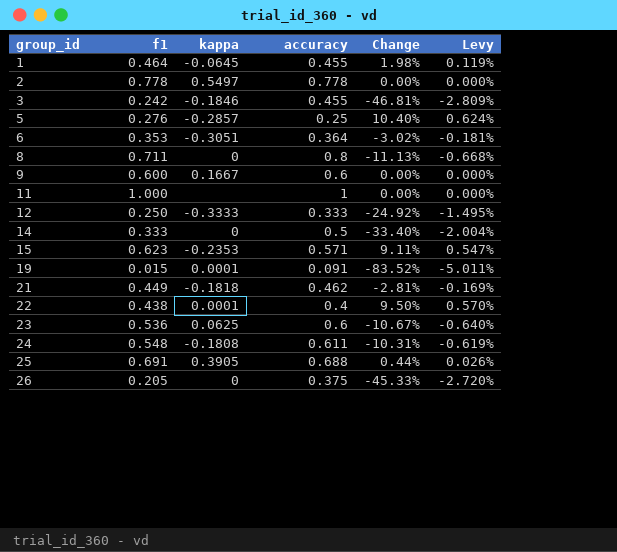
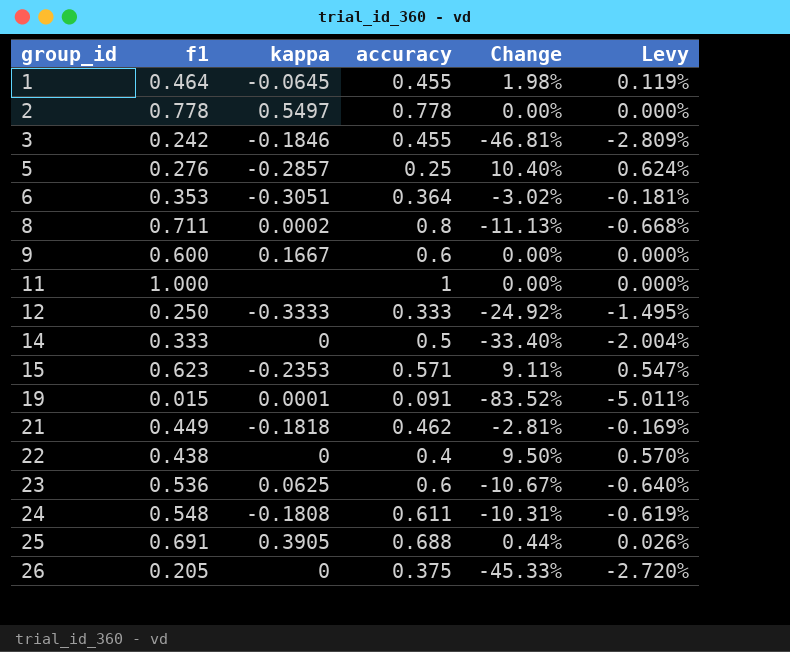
8 | kappa: 0 -> 0.0002
22 | kappa: 0.0001 -> 0

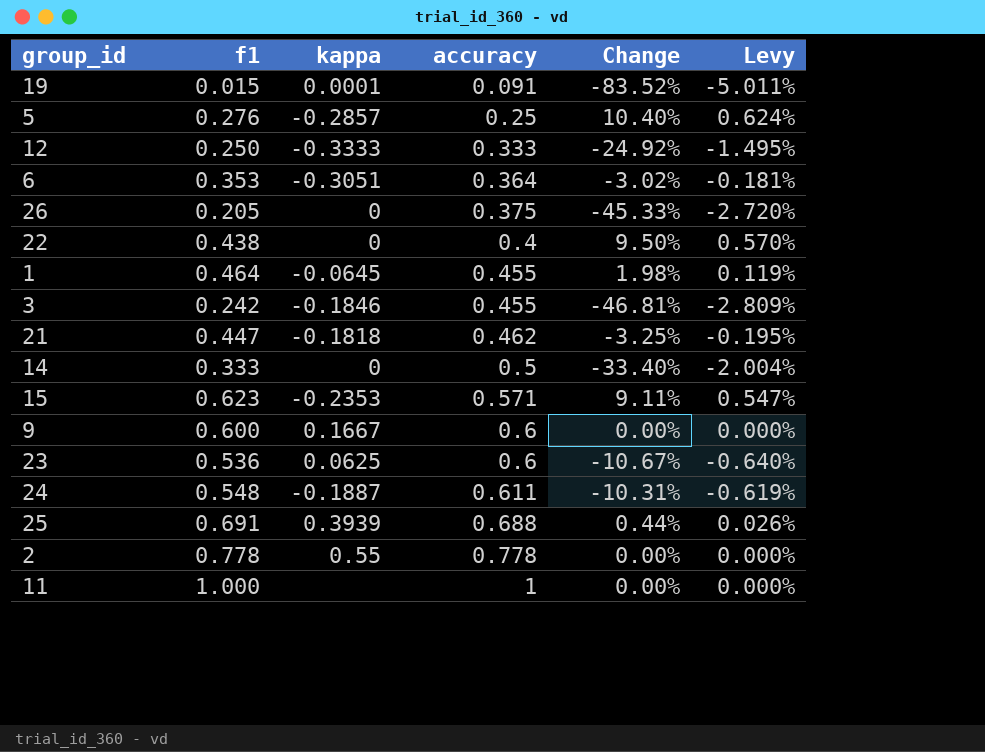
row order: group_id ascending -> accuracy ascending
row 8: 0.711 | 0.0002 | 0.8 | -11.13% | -0.668% -> none
21 | f1: 0.449 -> 0.447
21 | Change: -2.81% -> -3.25%
21 | Levy: -0.169% -> -0.195%
24 | kappa: -0.1808 -> -0.1887
25 | kappa: 0.3905 -> 0.3939
2 | kappa: 0.5497 -> 0.55

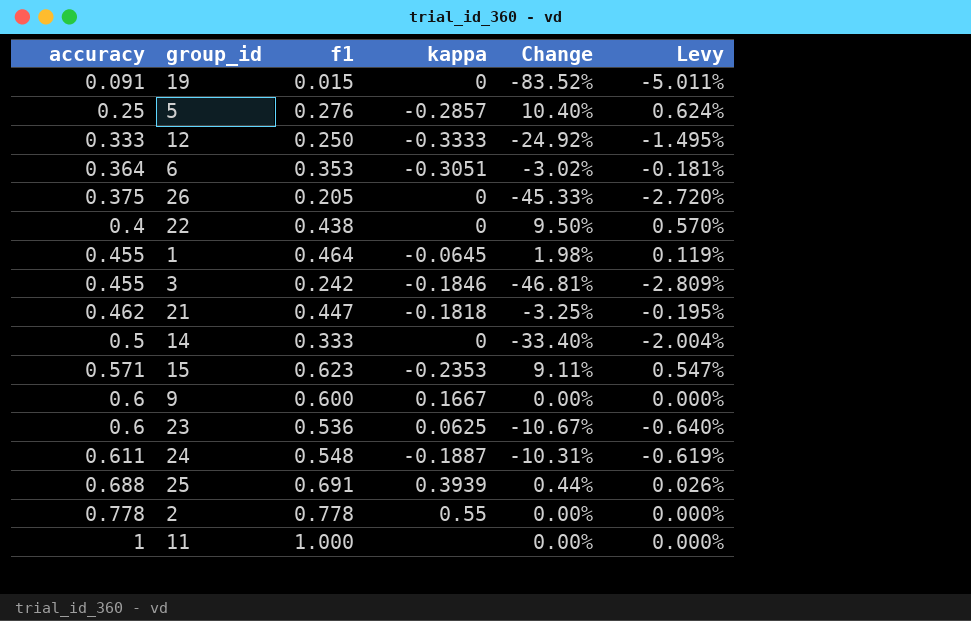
column accuracy | position: 4 -> 1
19 | kappa: 0.0001 -> 0

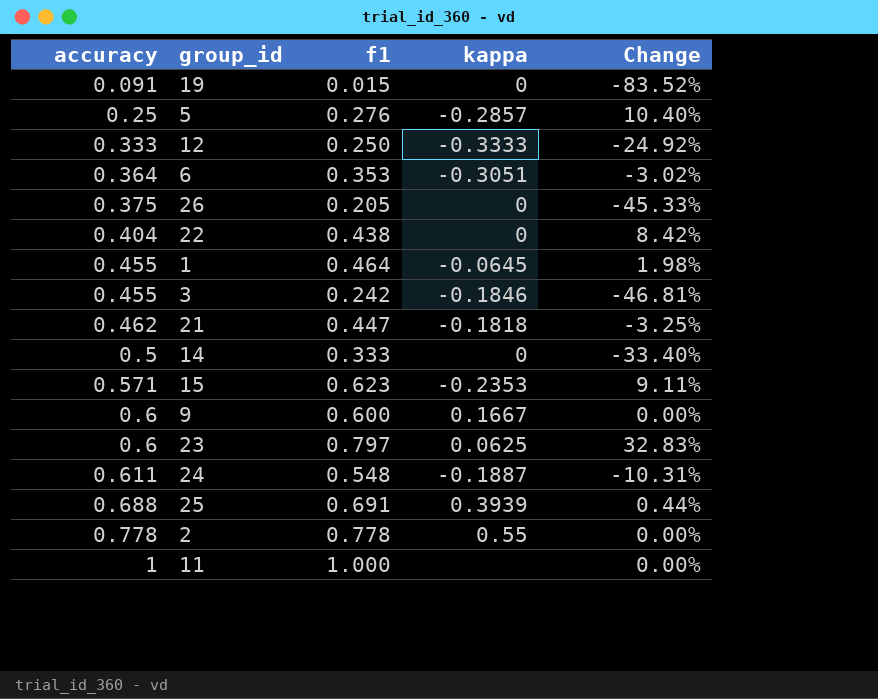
column Levy | formula: [Change] * 0.06 -> none
22 | accuracy: 0.4 -> 0.404
22 | Change: 9.50% -> 8.42%
23 | f1: 0.536 -> 0.797
23 | Change: -10.67% -> 32.83%

